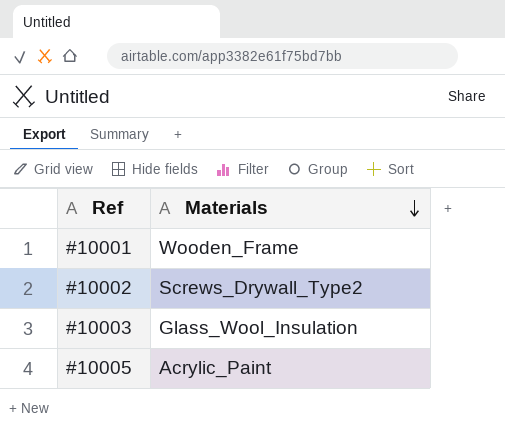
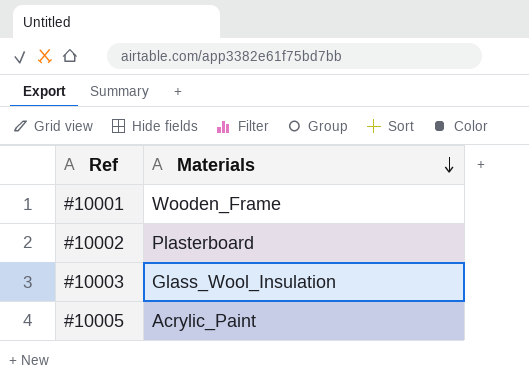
#10002 | Materials: Screws_Drywall_Type2 -> Plasterboard

